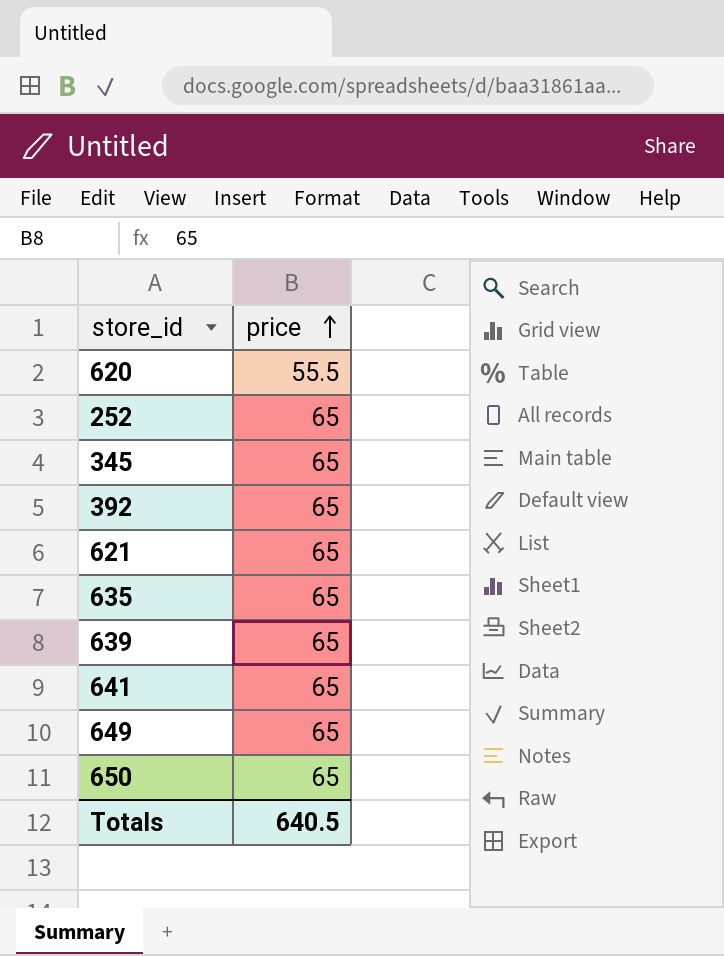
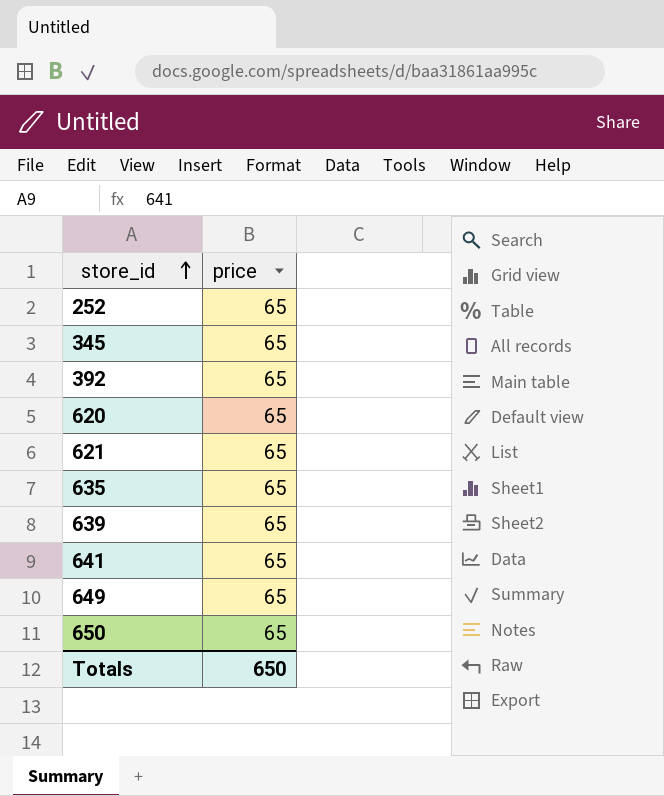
row order: price ascending -> store_id ascending
620 | price: 55.5 -> 65
Totals | price: 640.5 -> 650

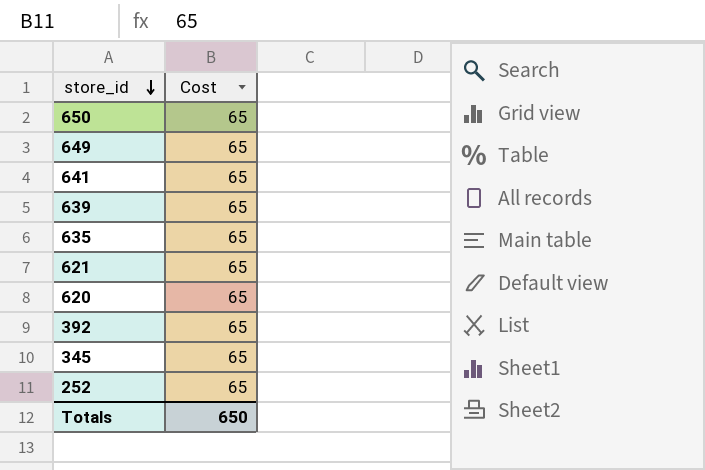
row order: store_id ascending -> store_id descending
column name: price -> Cost

